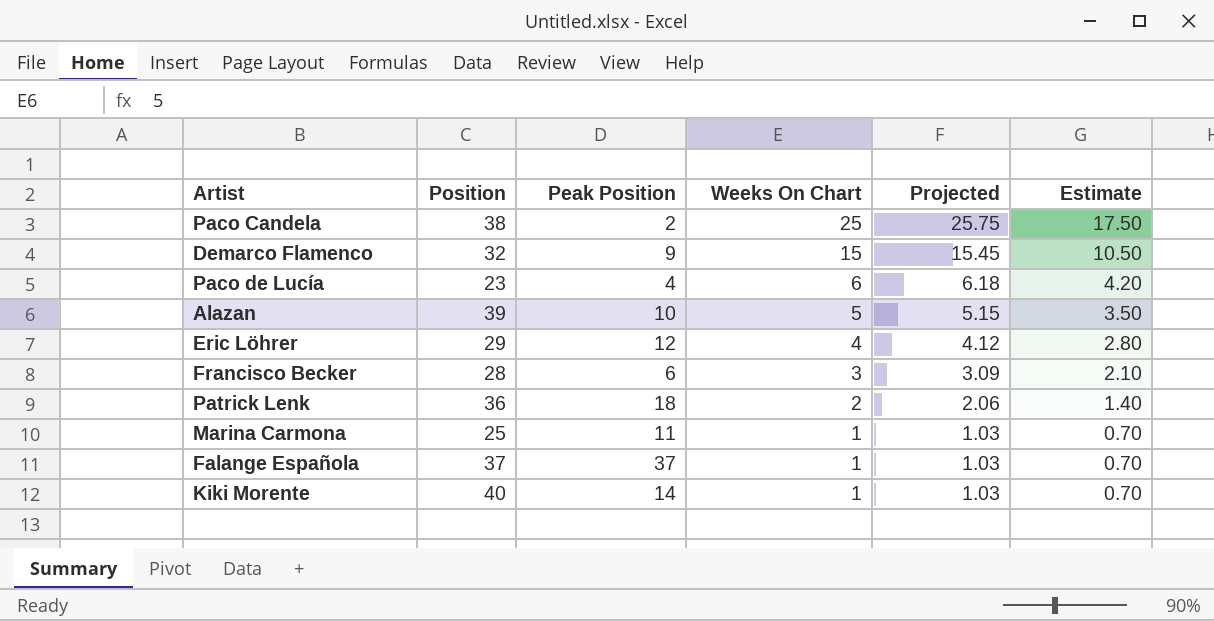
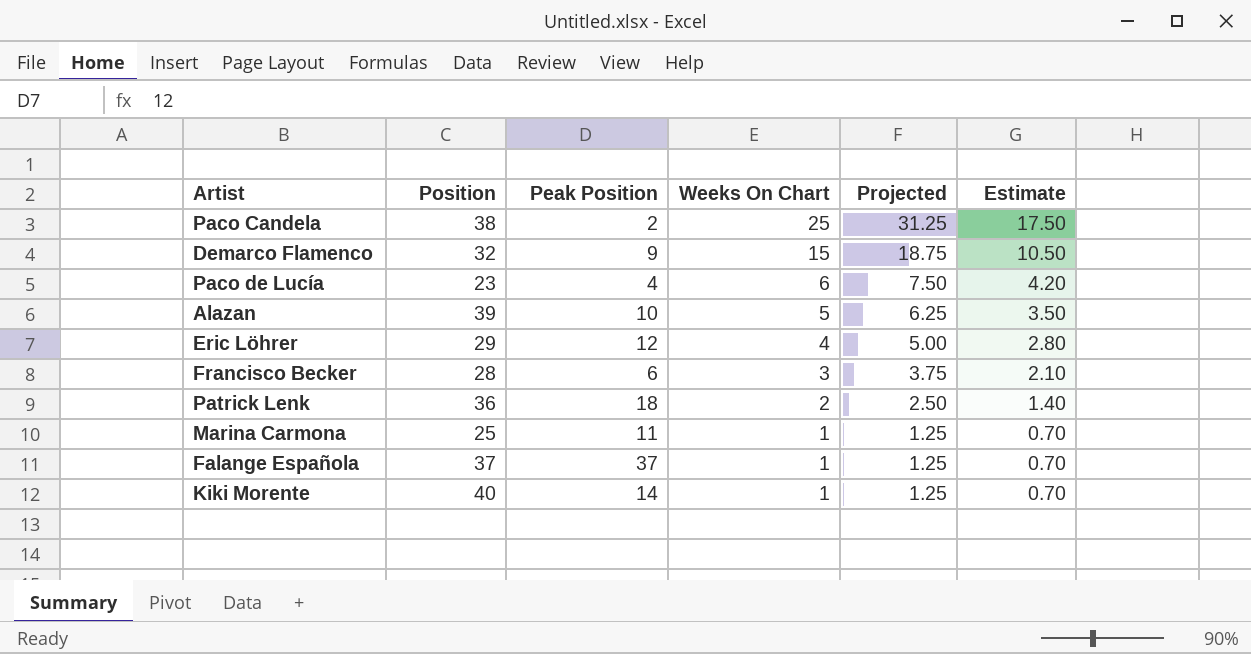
column Projected | formula: [Weeks On Chart] * 1.03 -> [Weeks On Chart] * 1.25

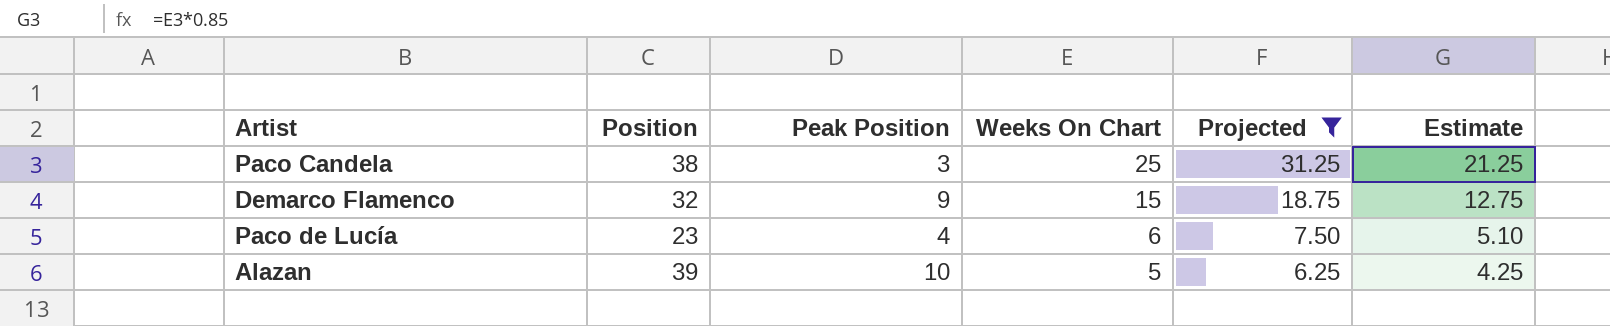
filter: none -> Projected >= 6.25
column Estimate | formula: [Weeks On Chart] * 0.7 -> [Weeks On Chart] * 0.85
Paco Candela | Peak Position: 2 -> 3

